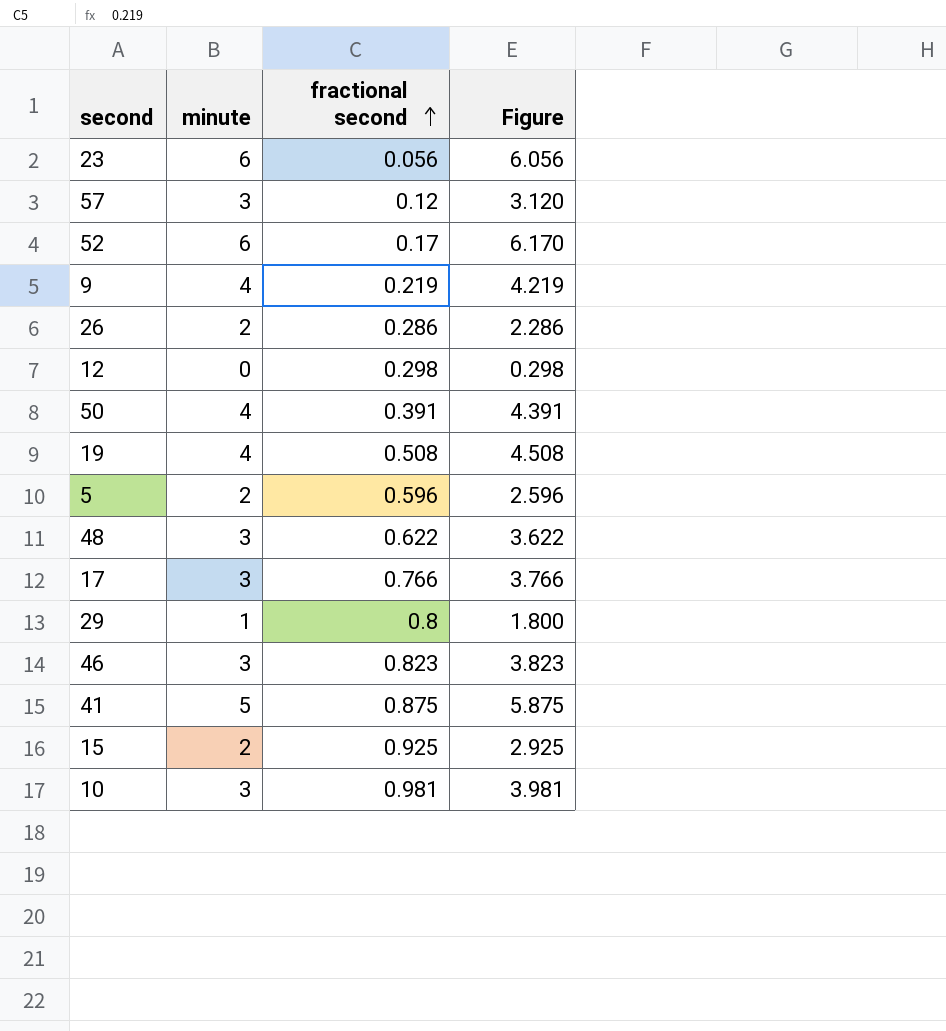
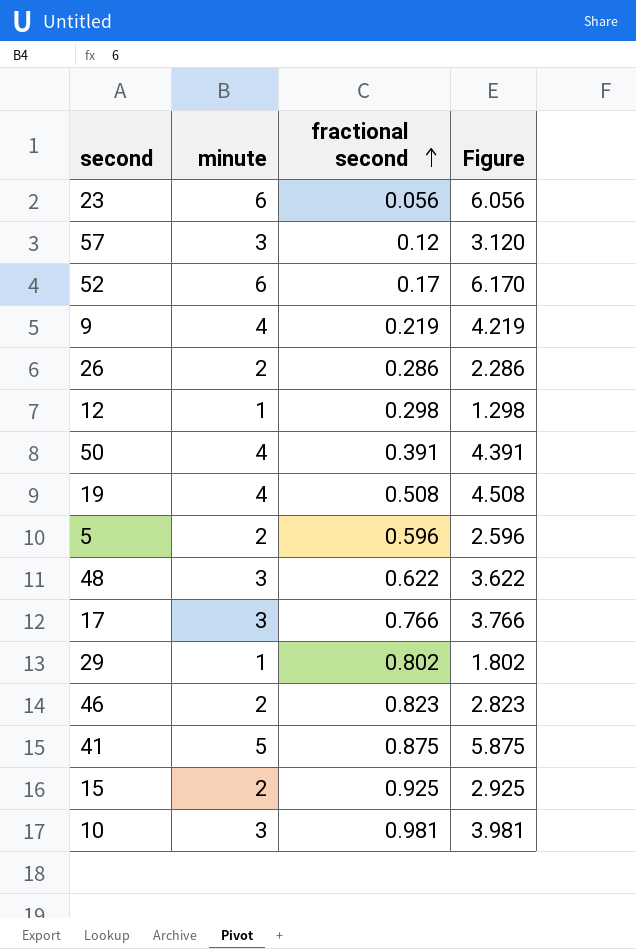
12 | minute: 0 -> 1
12 | Figure: 0.298 -> 1.298
29 | fractional second: 0.8 -> 0.802
29 | Figure: 1.800 -> 1.802
46 | minute: 3 -> 2
46 | Figure: 3.823 -> 2.823

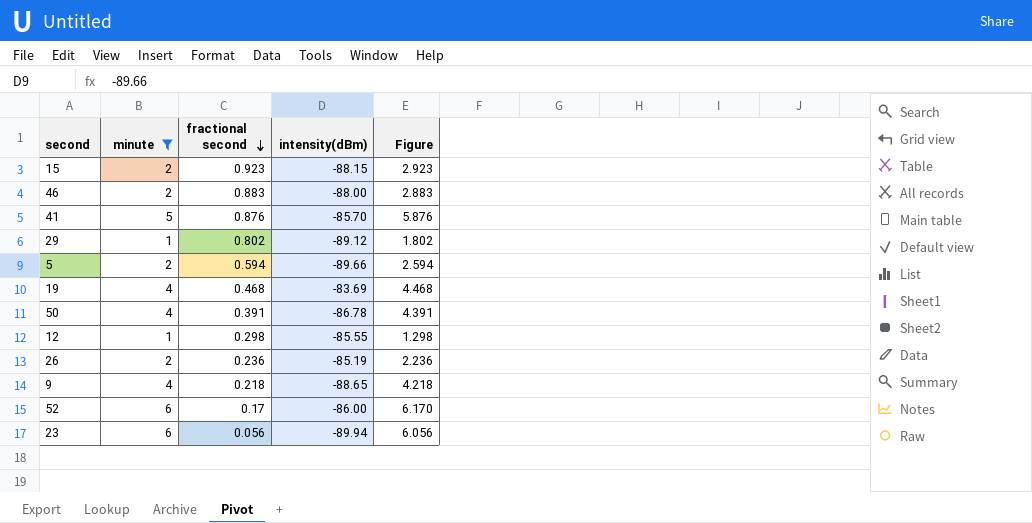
filter: none -> minute != 3
row order: fractional second ascending -> fractional second descending
column intensity(dBm) | position: none -> 4
15 | fractional second: 0.925 -> 0.923
15 | Figure: 2.925 -> 2.923
46 | fractional second: 0.823 -> 0.883
46 | Figure: 2.823 -> 2.883
41 | fractional second: 0.875 -> 0.876
41 | Figure: 5.875 -> 5.876
5 | fractional second: 0.596 -> 0.594
5 | Figure: 2.596 -> 2.594
19 | fractional second: 0.508 -> 0.468
19 | Figure: 4.508 -> 4.468
26 | fractional second: 0.286 -> 0.236
26 | Figure: 2.286 -> 2.236
9 | fractional second: 0.219 -> 0.218
9 | Figure: 4.219 -> 4.218

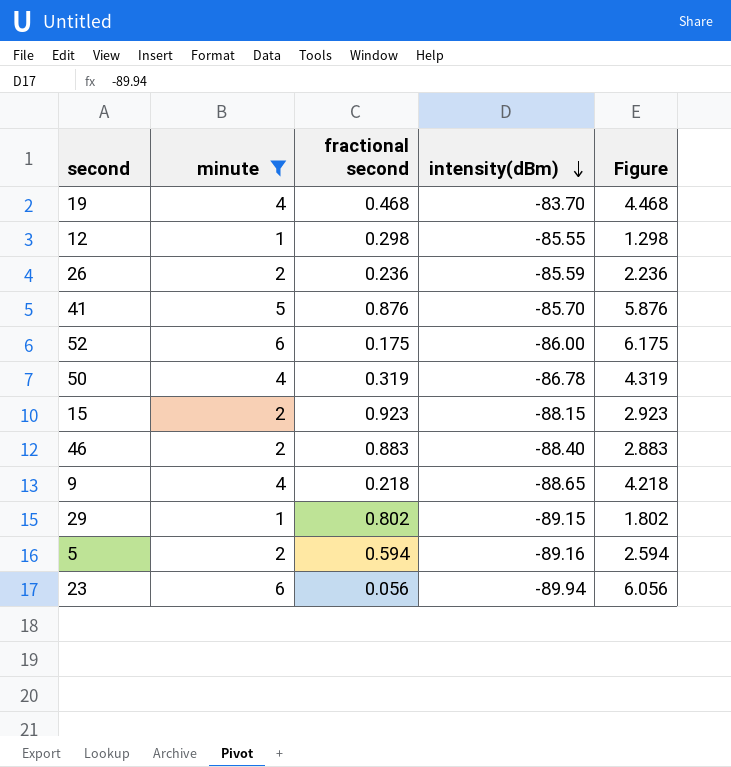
row order: fractional second descending -> intensity(dBm) descending
19 | intensity(dBm): -83.69 -> -83.70
26 | intensity(dBm): -85.19 -> -85.59
52 | fractional second: 0.17 -> 0.175
52 | Figure: 6.170 -> 6.175
50 | fractional second: 0.391 -> 0.319
50 | Figure: 4.391 -> 4.319
46 | intensity(dBm): -88.00 -> -88.40
29 | intensity(dBm): -89.12 -> -89.15
5 | intensity(dBm): -89.66 -> -89.16

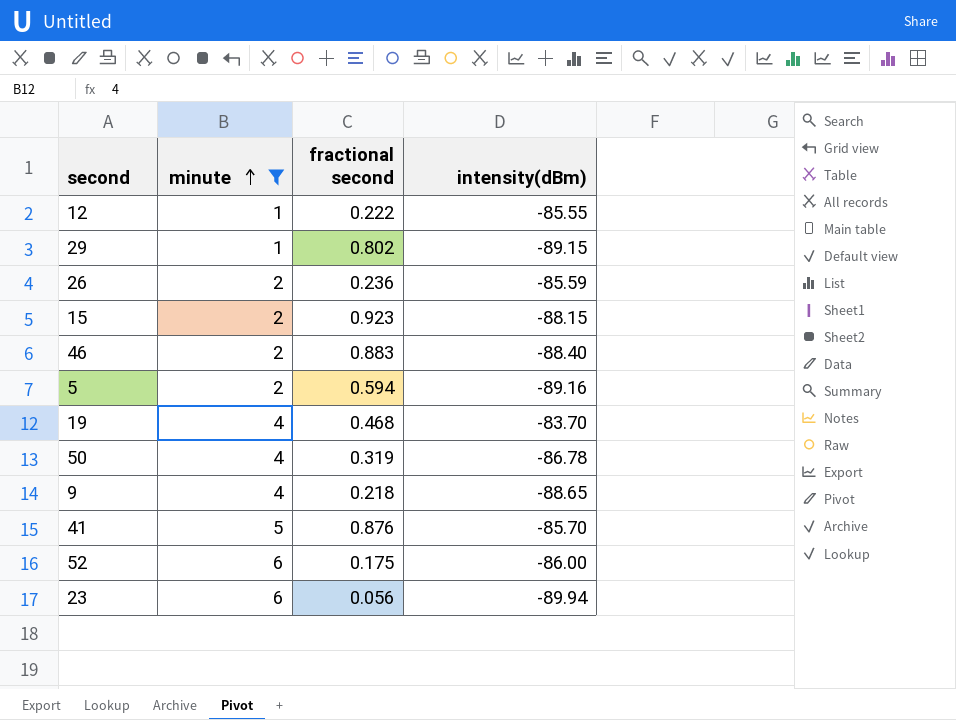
row order: intensity(dBm) descending -> minute ascending
column Figure | formula: [minute] + [fractional second] -> none
12 | fractional second: 0.298 -> 0.222

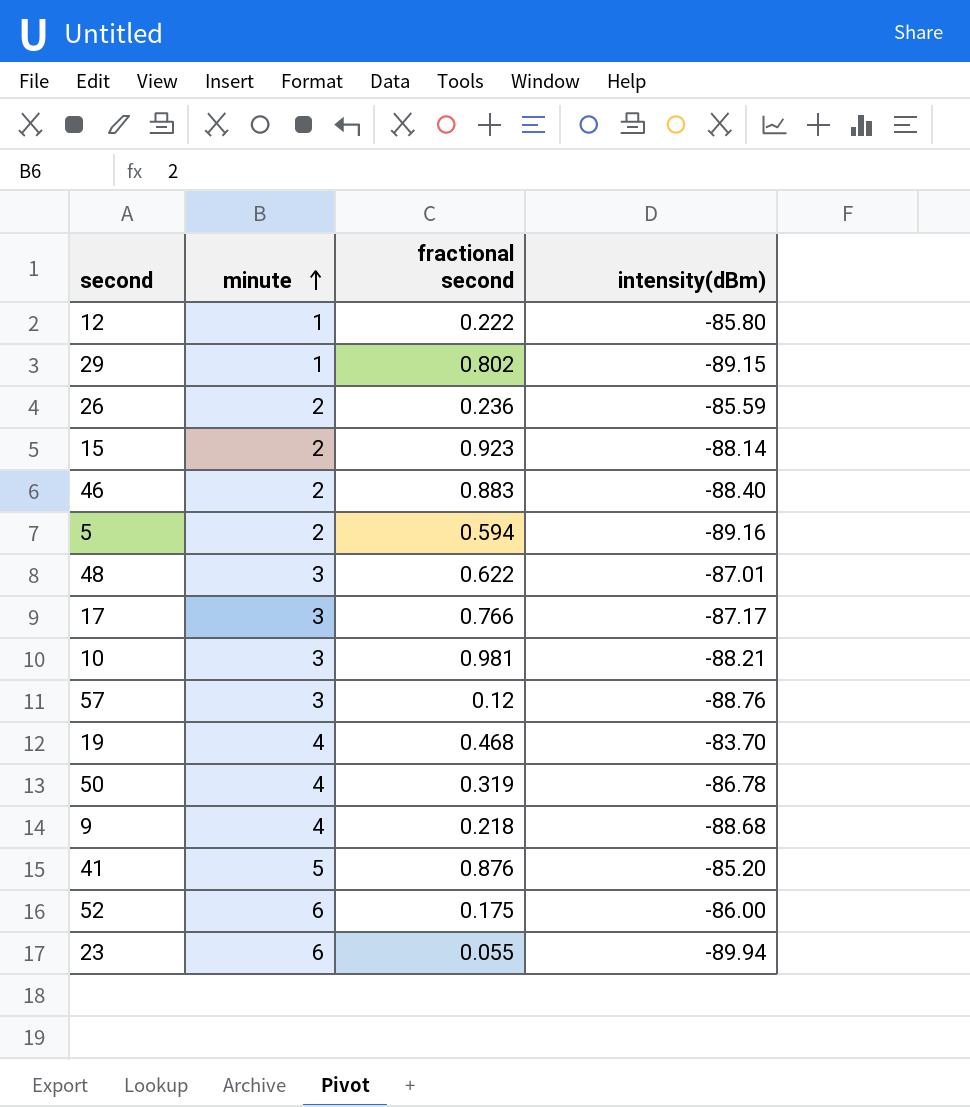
filter: minute != 3 -> none
12 | intensity(dBm): -85.55 -> -85.80
15 | intensity(dBm): -88.15 -> -88.14
9 | intensity(dBm): -88.65 -> -88.68
41 | intensity(dBm): -85.70 -> -85.20
23 | fractional second: 0.056 -> 0.055

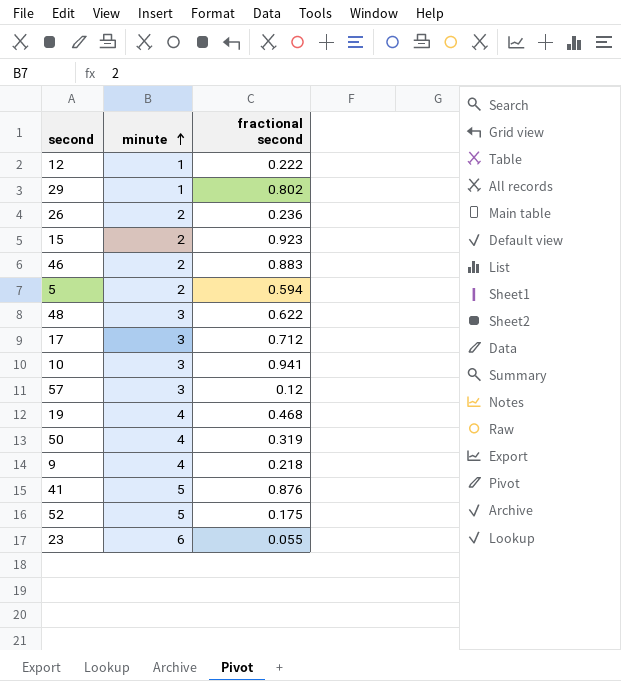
column intensity(dBm) | position: 4 -> none
17 | fractional second: 0.766 -> 0.712
10 | fractional second: 0.981 -> 0.941
52 | minute: 6 -> 5

